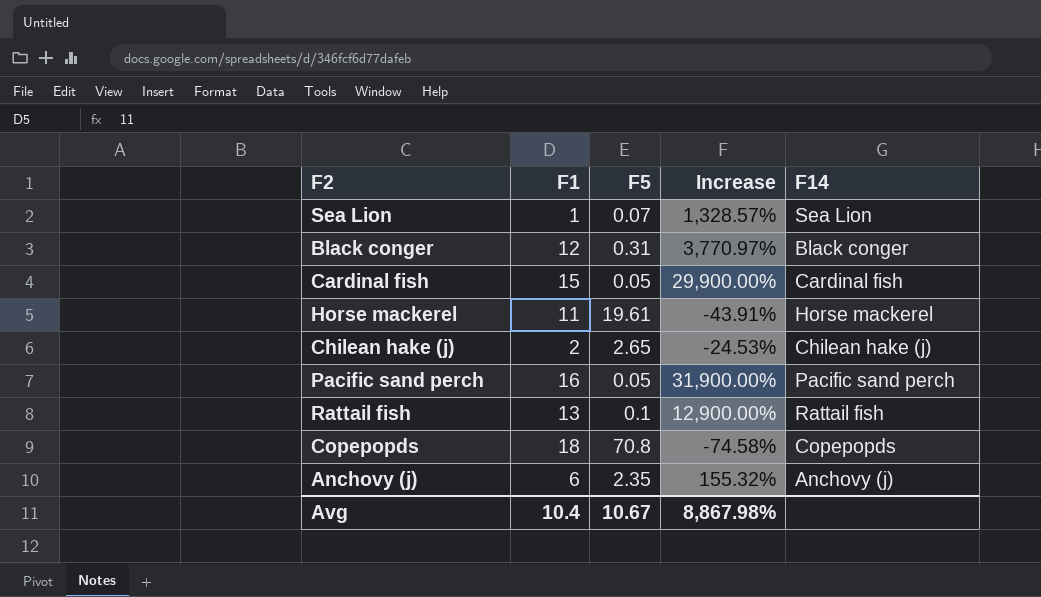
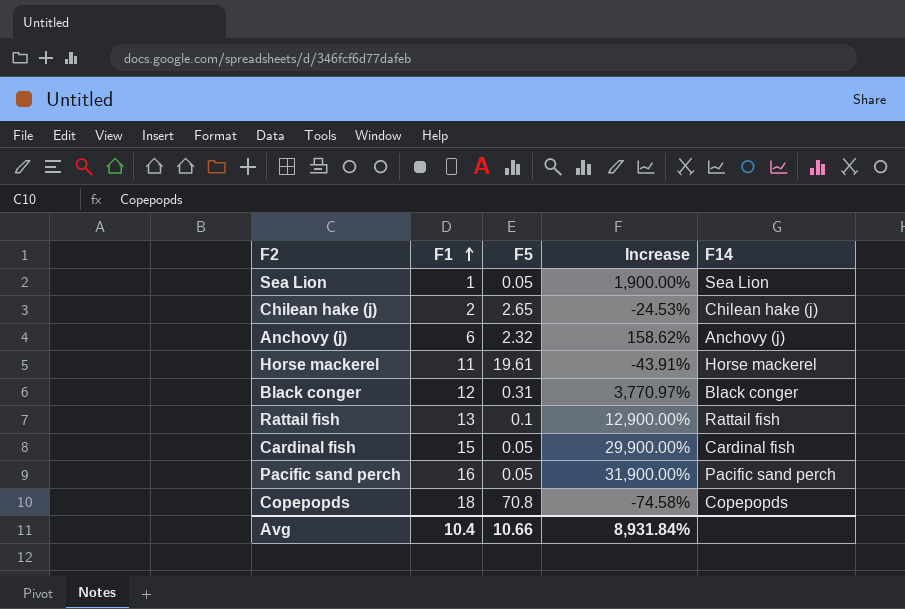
row order: none -> F1 ascending
Sea Lion | F5: 0.07 -> 0.05
Sea Lion | Increase: 1,328.57% -> 1,900.00%
Anchovy (j) | F5: 2.35 -> 2.32
Anchovy (j) | Increase: 155.32% -> 158.62%
Avg | F5: 10.67 -> 10.66
Avg | Increase: 8,867.98% -> 8,931.84%

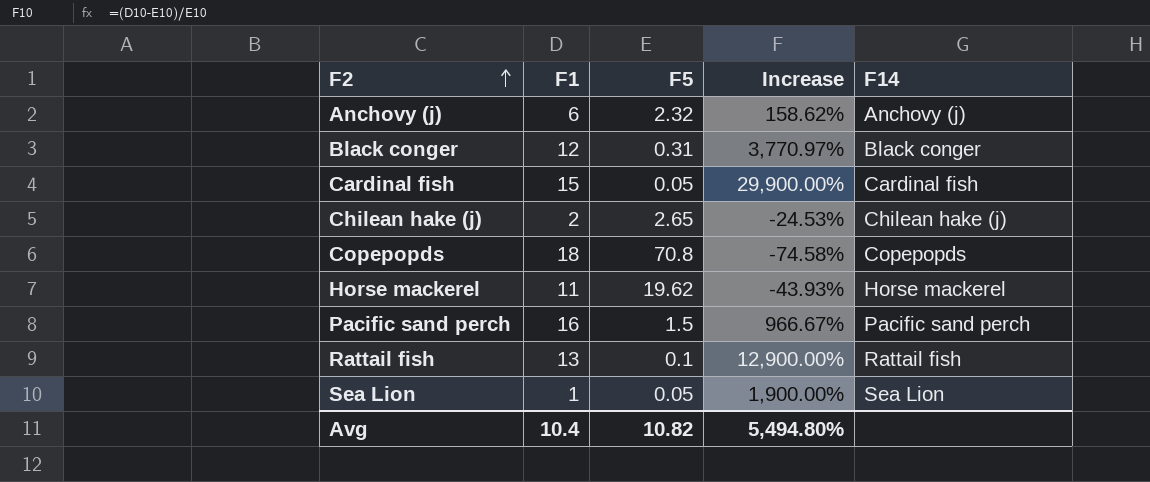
row order: F1 ascending -> F2 ascending
Horse mackerel | F5: 19.61 -> 19.62
Horse mackerel | Increase: -43.91% -> -43.93%
Pacific sand perch | F5: 0.05 -> 1.5
Pacific sand perch | Increase: 31,900.00% -> 966.67%
Avg | F5: 10.66 -> 10.82
Avg | Increase: 8,931.84% -> 5,494.80%

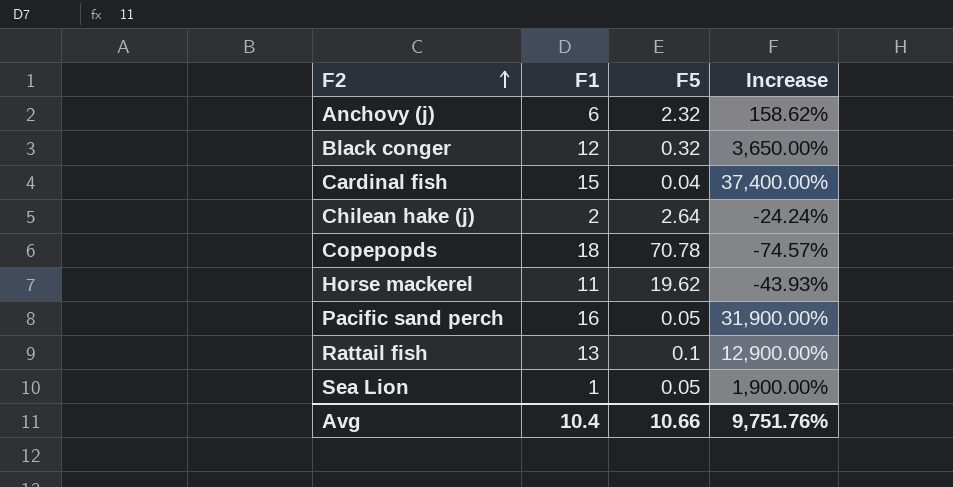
column F14 | position: 5 -> none
Black conger | F5: 0.31 -> 0.32
Black conger | Increase: 3,770.97% -> 3,650.00%
Cardinal fish | F5: 0.05 -> 0.04
Cardinal fish | Increase: 29,900.00% -> 37,400.00%
Chilean hake (j) | F5: 2.65 -> 2.64
Chilean hake (j) | Increase: -24.53% -> -24.24%
Copepopds | F5: 70.8 -> 70.78
Copepopds | Increase: -74.58% -> -74.57%
Pacific sand perch | F5: 1.5 -> 0.05
Pacific sand perch | Increase: 966.67% -> 31,900.00%
Avg | F5: 10.82 -> 10.66
Avg | Increase: 5,494.80% -> 9,751.76%

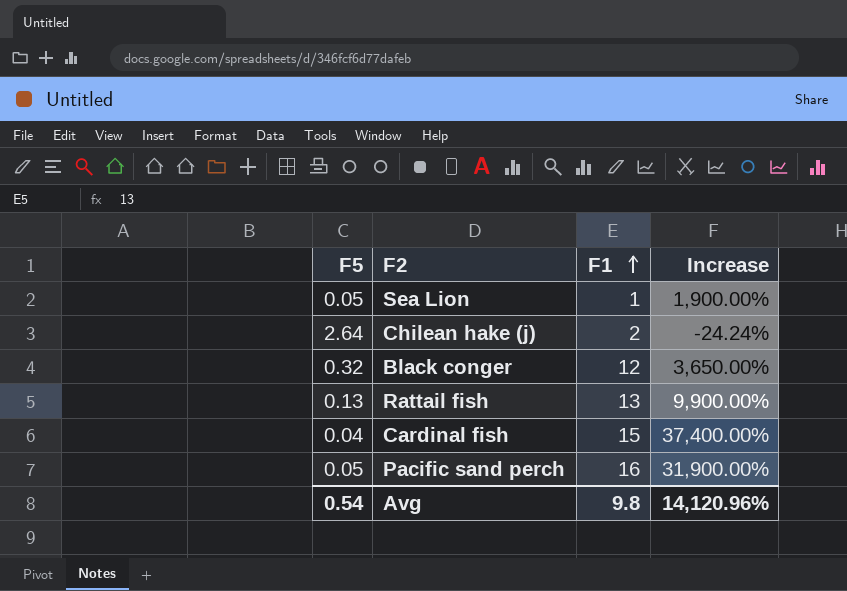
row order: F2 ascending -> F1 ascending
column F5 | position: 3 -> 1
row Anchovy (j): 6 | 2.32 | 158.62% -> none
row Copepopds: 18 | 70.78 | -74.57% -> none
row Horse mackerel: 11 | 19.62 | -43.93% -> none
Rattail fish | F5: 0.1 -> 0.13
Rattail fish | Increase: 12,900.00% -> 9,900.00%
Avg | F5: 10.66 -> 0.54
Avg | F1: 10.4 -> 9.8
Avg | Increase: 9,751.76% -> 14,120.96%

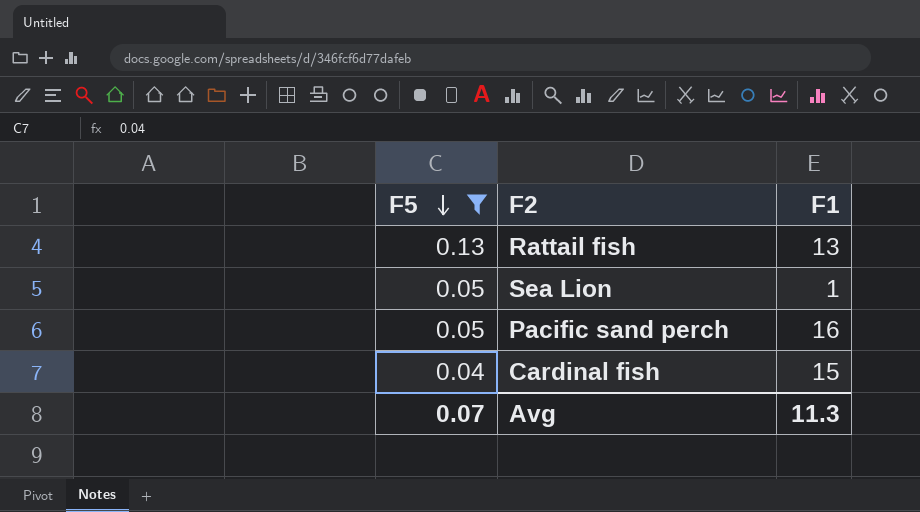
filter: none -> F5 <= 0.13
row order: F1 ascending -> F5 descending
column Increase | formula: ([F1] - [F5]) / [F5] -> none
Avg | F5: 0.54 -> 0.07
Avg | F1: 9.8 -> 11.3

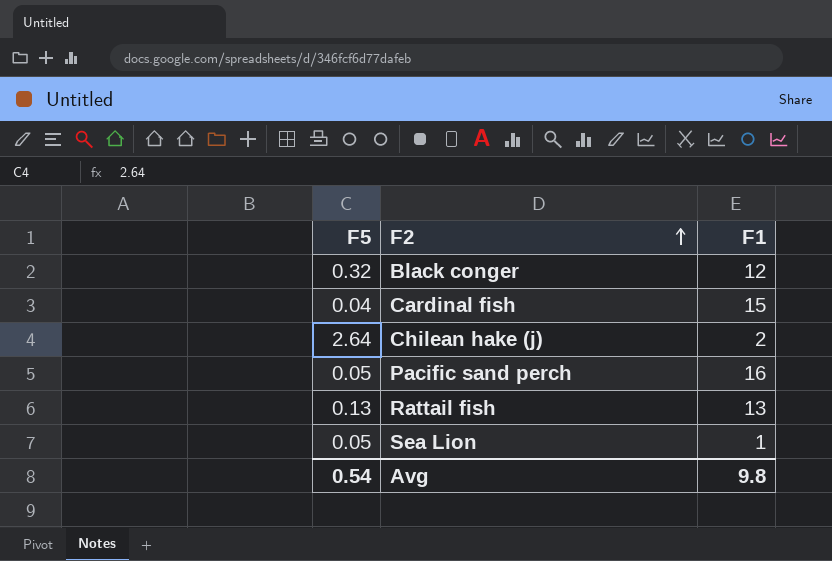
filter: F5 <= 0.13 -> none
row order: F5 descending -> F2 ascending
Avg | F5: 0.07 -> 0.54
Avg | F1: 11.3 -> 9.8

